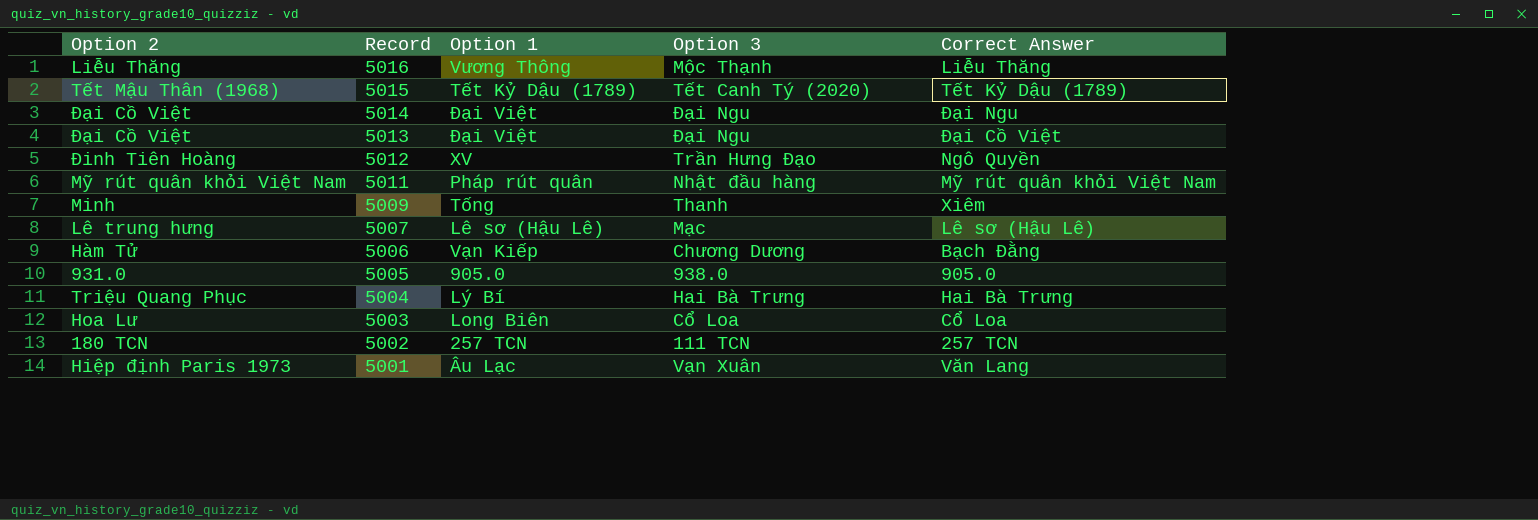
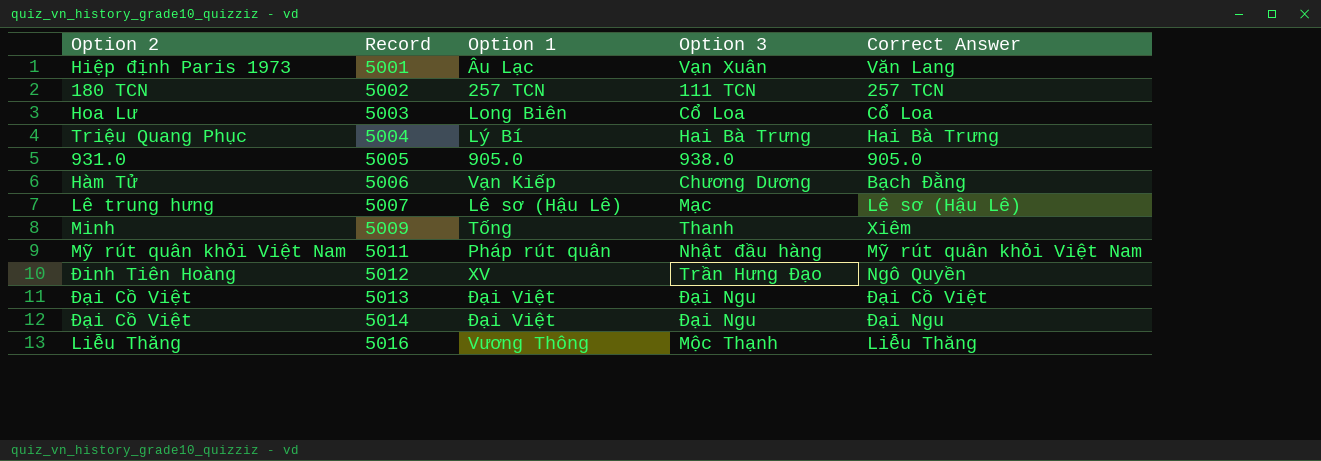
row order: Record descending -> Record ascending
row 5015: Tết Mậu Thân (1968) | Tết Kỷ Dậu (1789) | Tết Canh Tý (2020) | Tết Kỷ Dậu (1789) -> none

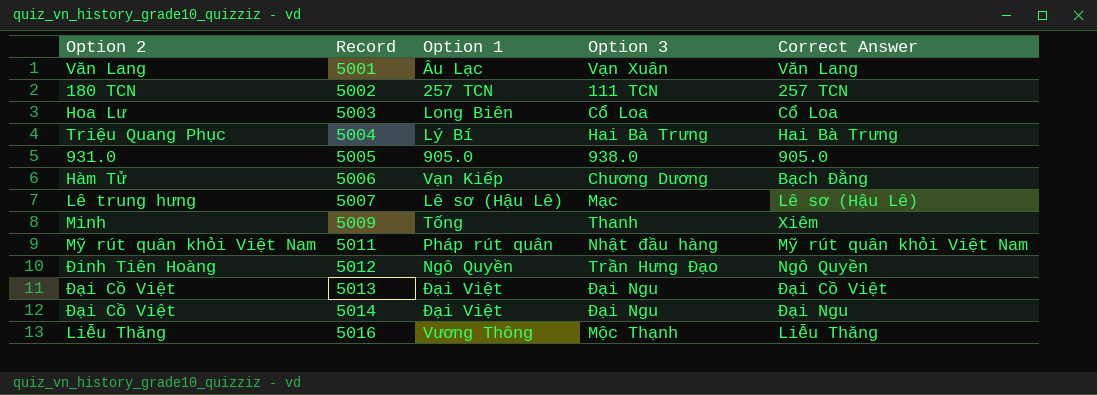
5001 | Option 2: Hiệp định Paris 1973 -> Văn Lang
5012 | Option 1: XV -> Ngô Quyền

